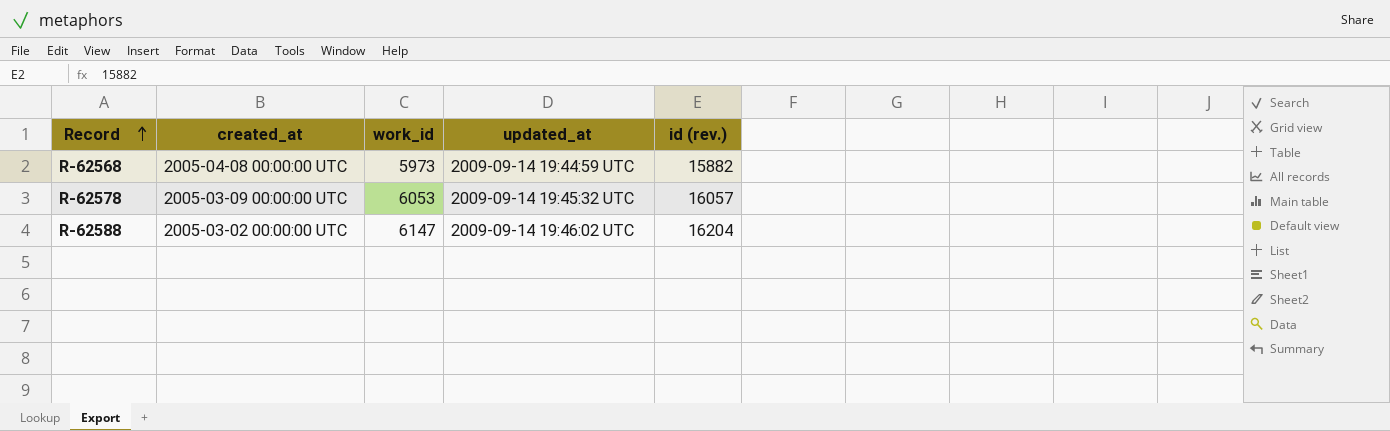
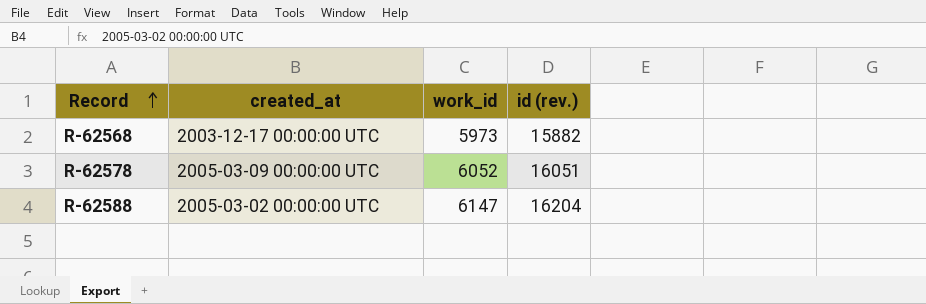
column updated_at | position: 4 -> none
R-62568 | created_at: 2005-04-08 00:00:00 UTC -> 2003-12-17 00:00:00 UTC
R-62578 | work_id: 6053 -> 6052
R-62578 | id (rev.): 16057 -> 16051

